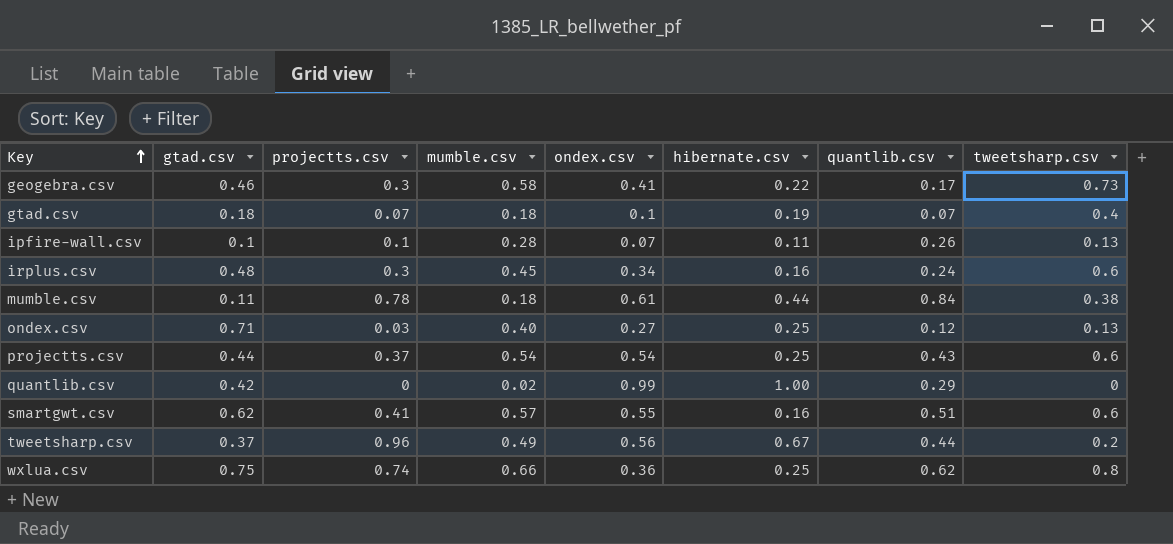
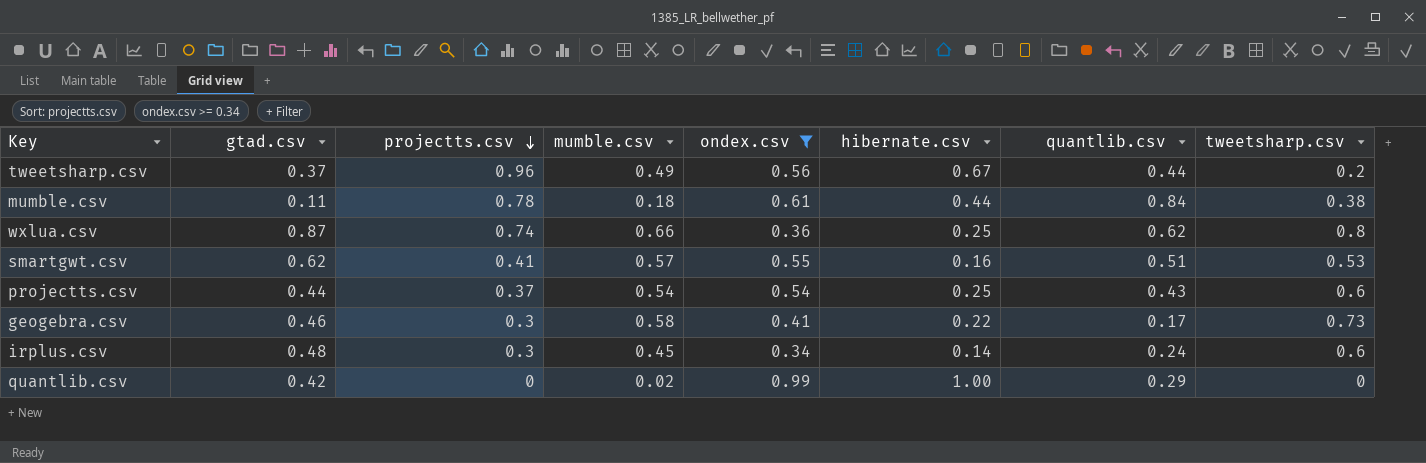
filter: none -> ondex.csv >= 0.34
row order: Key ascending -> projectts.csv descending
wxlua.csv | gtad.csv: 0.75 -> 0.87
smartgwt.csv | tweetsharp.csv: 0.6 -> 0.53
irplus.csv | hibernate.csv: 0.16 -> 0.14

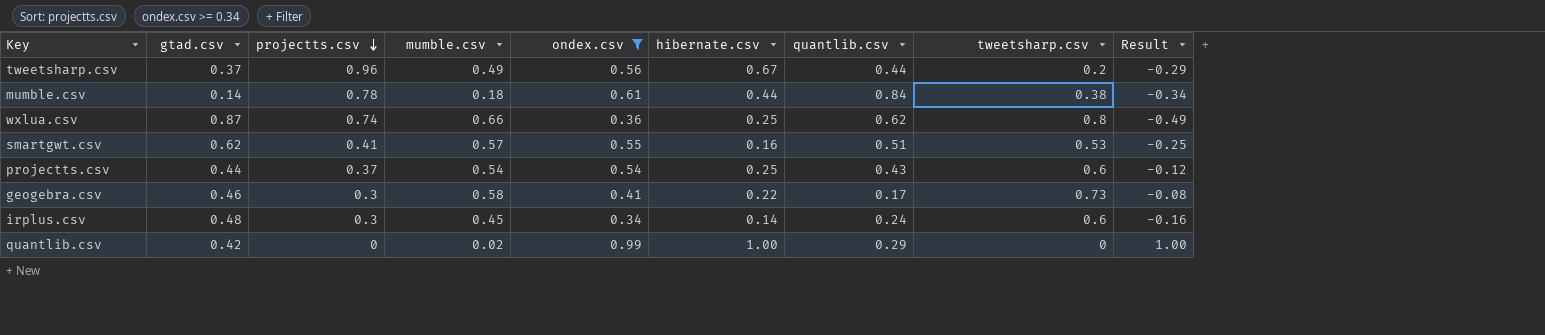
column Result | formula: none -> [hibernate.csv] - [projectts.csv]
mumble.csv | gtad.csv: 0.11 -> 0.14

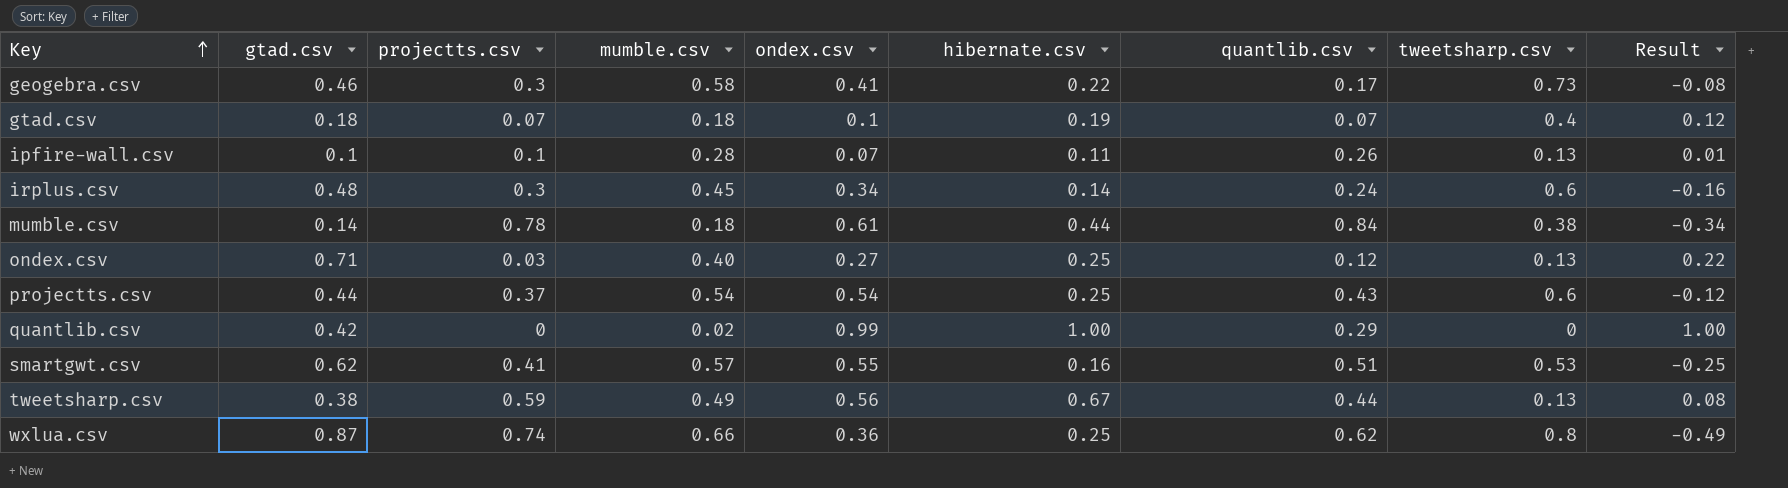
filter: ondex.csv >= 0.34 -> none
row order: projectts.csv descending -> Key ascending
tweetsharp.csv | gtad.csv: 0.37 -> 0.38
tweetsharp.csv | projectts.csv: 0.96 -> 0.59
tweetsharp.csv | tweetsharp.csv: 0.2 -> 0.13
tweetsharp.csv | Result: -0.29 -> 0.08

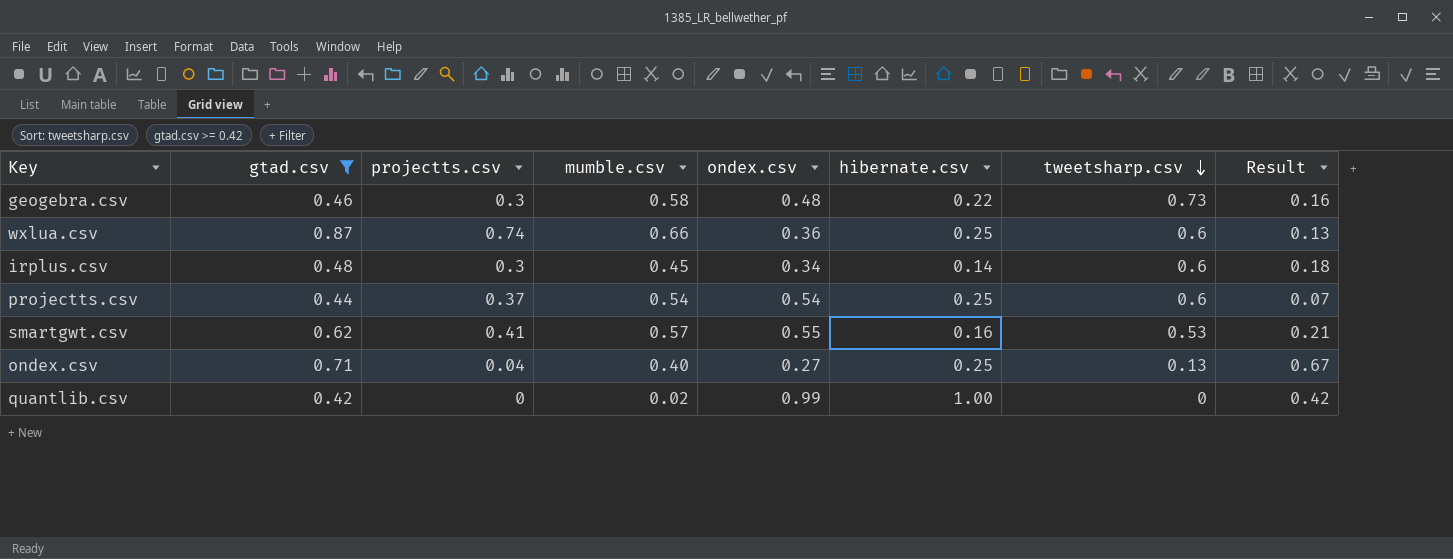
filter: none -> gtad.csv >= 0.42
row order: Key ascending -> tweetsharp.csv descending
column quantlib.csv | position: 7 -> none
column Result | formula: [hibernate.csv] - [projectts.csv] -> [gtad.csv] - [projectts.csv]
geogebra.csv | ondex.csv: 0.41 -> 0.48
wxlua.csv | tweetsharp.csv: 0.8 -> 0.6
ondex.csv | projectts.csv: 0.03 -> 0.04

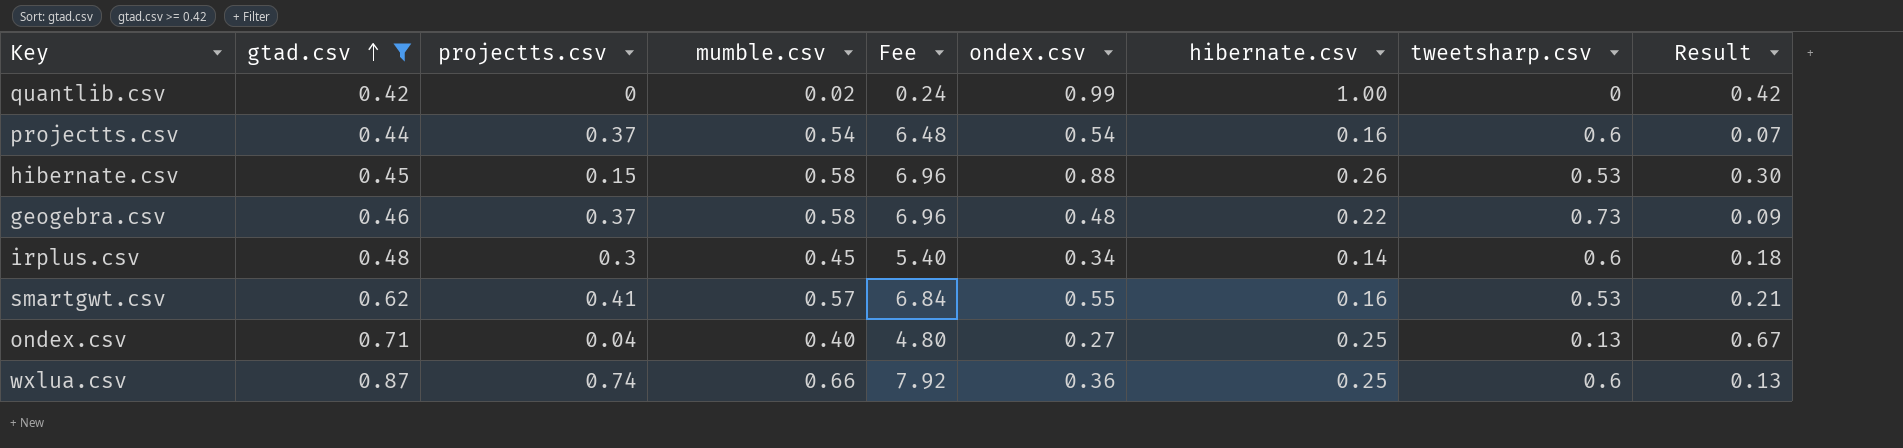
row order: tweetsharp.csv descending -> gtad.csv ascending
column Fee | formula: none -> [mumble.csv] * 12
projectts.csv | hibernate.csv: 0.25 -> 0.16
row hibernate.csv: none -> 0.45 | 0.15 | 0.58 | 6.96 | 0.88 | 0.26 | 0.53 | 0.30
geogebra.csv | projectts.csv: 0.3 -> 0.37
geogebra.csv | Result: 0.16 -> 0.09

